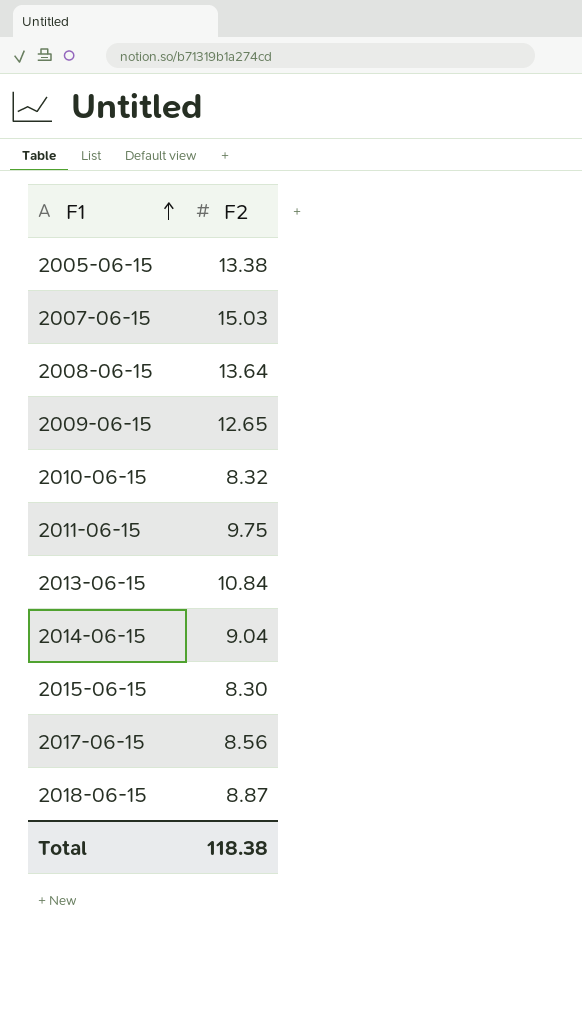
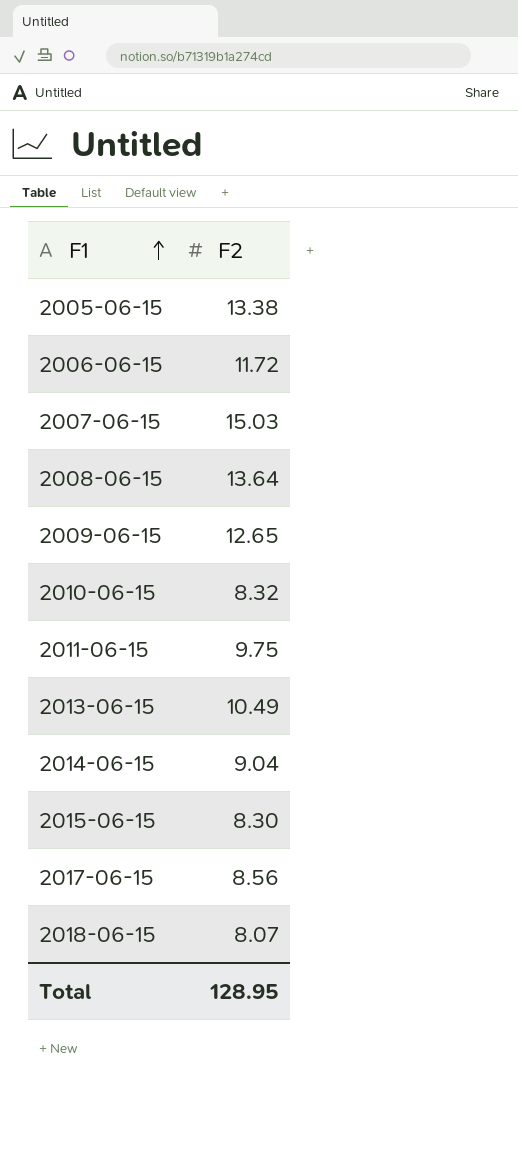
row 2006-06-15: none -> 11.72
2013-06-15 | F2: 10.84 -> 10.49
2018-06-15 | F2: 8.87 -> 8.07
Total | F2: 118.38 -> 128.95

